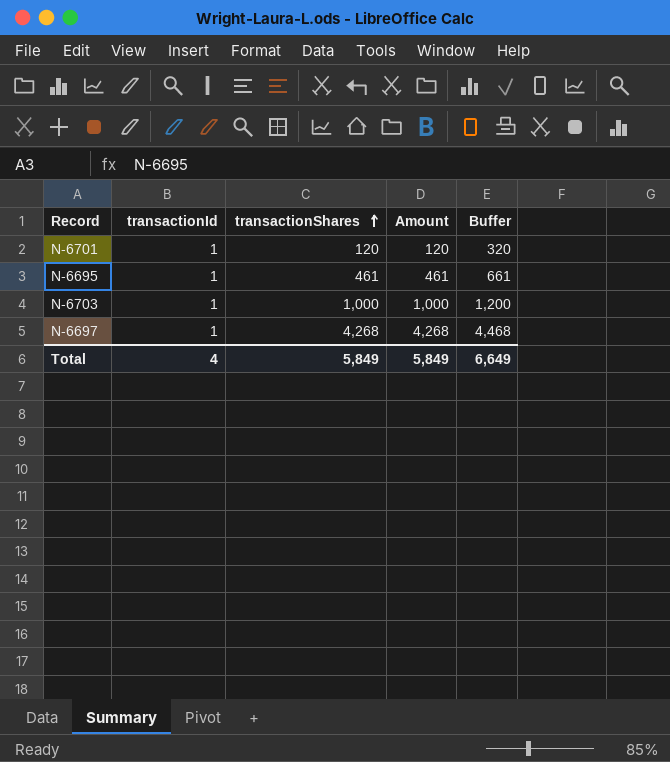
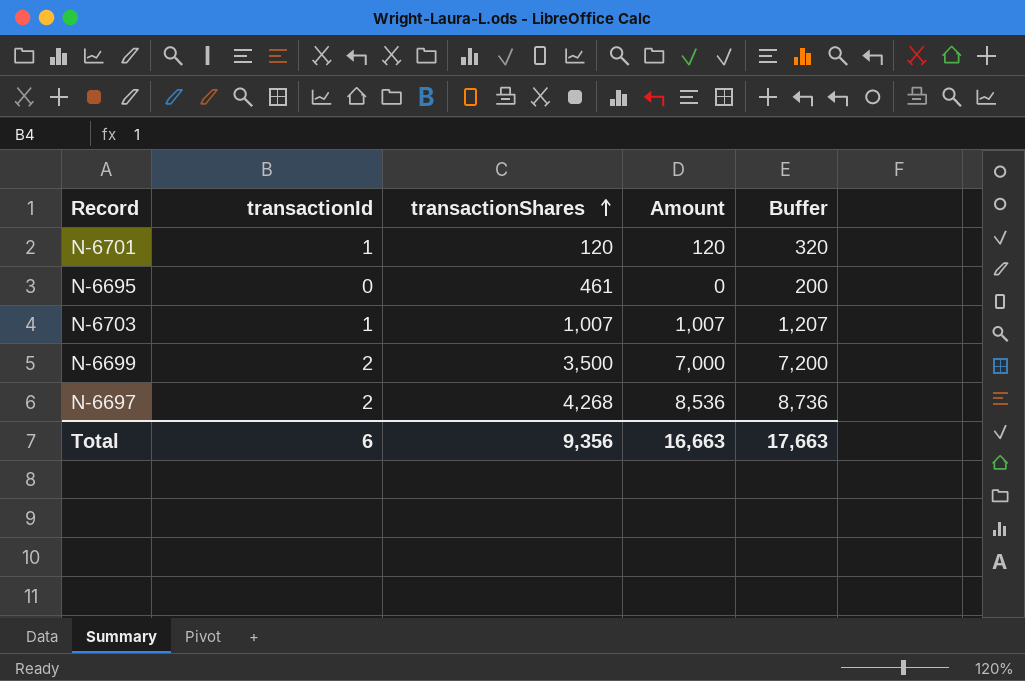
N-6695 | transactionId: 1 -> 0
N-6695 | Amount: 461 -> 0
N-6695 | Buffer: 661 -> 200
N-6703 | transactionShares: 1,000 -> 1,007
N-6703 | Amount: 1,000 -> 1,007
N-6703 | Buffer: 1,200 -> 1,207
row N-6699: none -> 2 | 3,500 | 7,000 | 7,200
N-6697 | transactionId: 1 -> 2
N-6697 | Amount: 4,268 -> 8,536
N-6697 | Buffer: 4,468 -> 8,736
Total | transactionId: 4 -> 6
Total | transactionShares: 5,849 -> 9,356
Total | Amount: 5,849 -> 16,663
Total | Buffer: 6,649 -> 17,663

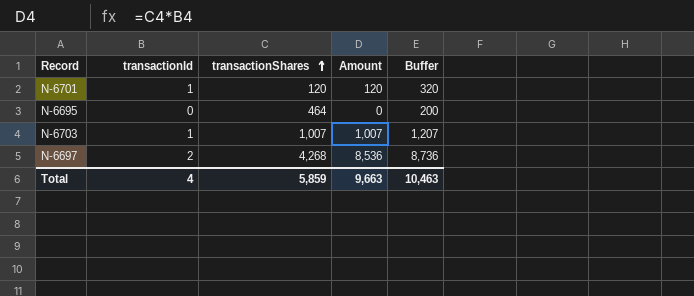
row N-6699: 2 | 3,500 | 7,000 | 7,200 -> none
N-6695 | transactionShares: 461 -> 464
Total | transactionId: 6 -> 4
Total | transactionShares: 9,356 -> 5,859
Total | Amount: 16,663 -> 9,663
Total | Buffer: 17,663 -> 10,463

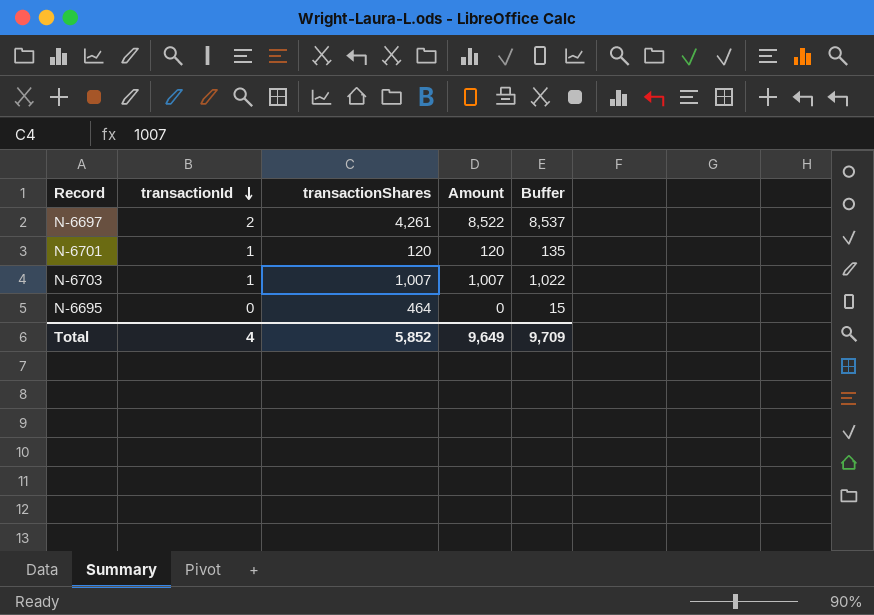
row order: transactionShares ascending -> transactionId descending
column Buffer | formula: [Amount] + 200 -> [Amount] + 15
N-6697 | transactionShares: 4,268 -> 4,261
N-6697 | Amount: 8,536 -> 8,522
Total | transactionShares: 5,859 -> 5,852
Total | Amount: 9,663 -> 9,649
Total | Buffer: 10,463 -> 9,709

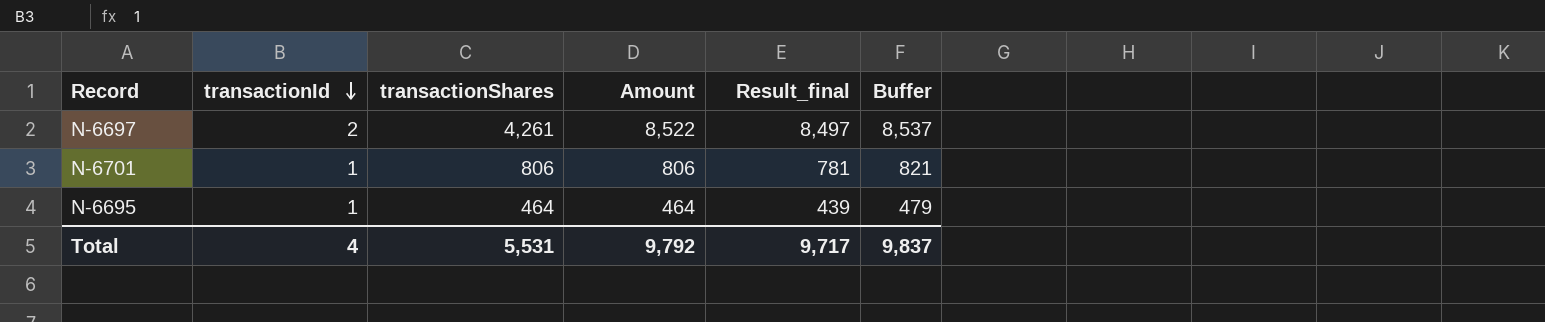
column Result_final | formula: none -> [Amount] - 25
row N-6703: 1 | 1,007 | 1,007 | 1,022 -> none
N-6701 | transactionShares: 120 -> 806
N-6701 | Amount: 120 -> 806
N-6701 | Buffer: 135 -> 821
N-6695 | transactionId: 0 -> 1
N-6695 | Amount: 0 -> 464
N-6695 | Buffer: 15 -> 479
Total | transactionShares: 5,852 -> 5,531
Total | Amount: 9,649 -> 9,792
Total | Buffer: 9,709 -> 9,837

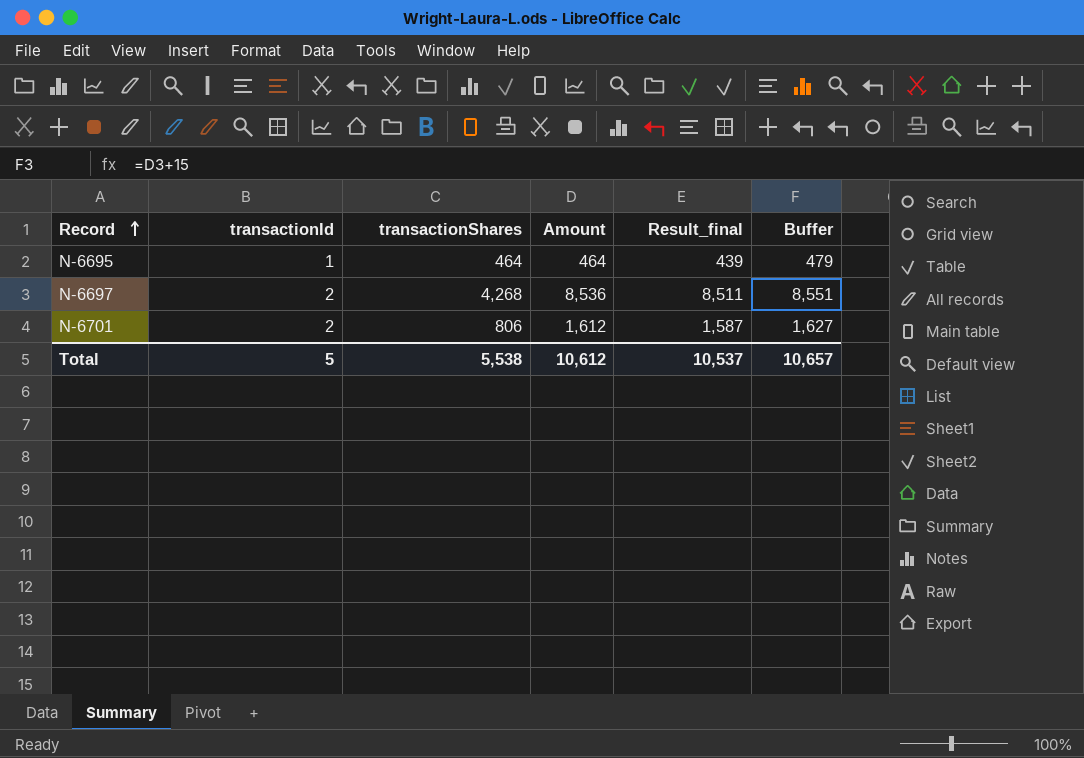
row order: transactionId descending -> Record ascending
N-6697 | transactionShares: 4,261 -> 4,268
N-6697 | Amount: 8,522 -> 8,536
N-6697 | Result_final: 8,497 -> 8,511
N-6697 | Buffer: 8,537 -> 8,551
N-6701 | transactionId: 1 -> 2
N-6701 | Amount: 806 -> 1,612
N-6701 | Result_final: 781 -> 1,587
N-6701 | Buffer: 821 -> 1,627
Total | transactionId: 4 -> 5
Total | transactionShares: 5,531 -> 5,538
Total | Amount: 9,792 -> 10,612
Total | Result_final: 9,717 -> 10,537
Total | Buffer: 9,837 -> 10,657

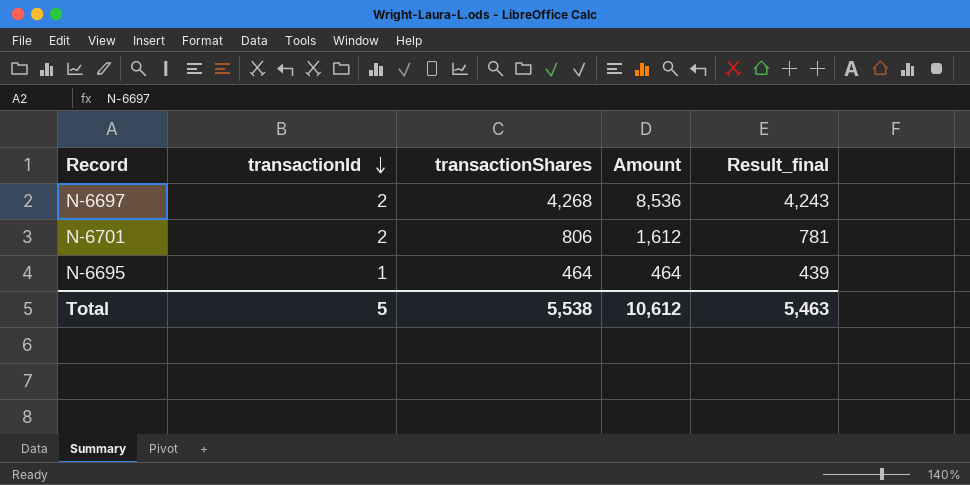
row order: Record ascending -> transactionId descending
column Buffer | formula: [Amount] + 15 -> none
column Result_final | formula: [Amount] - 25 -> [transactionShares] - 25
Total | Result_final: 10,537 -> 5,463

